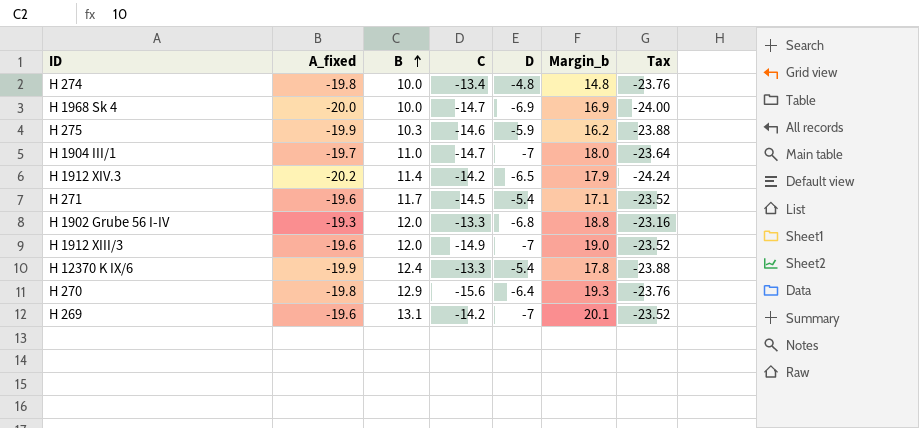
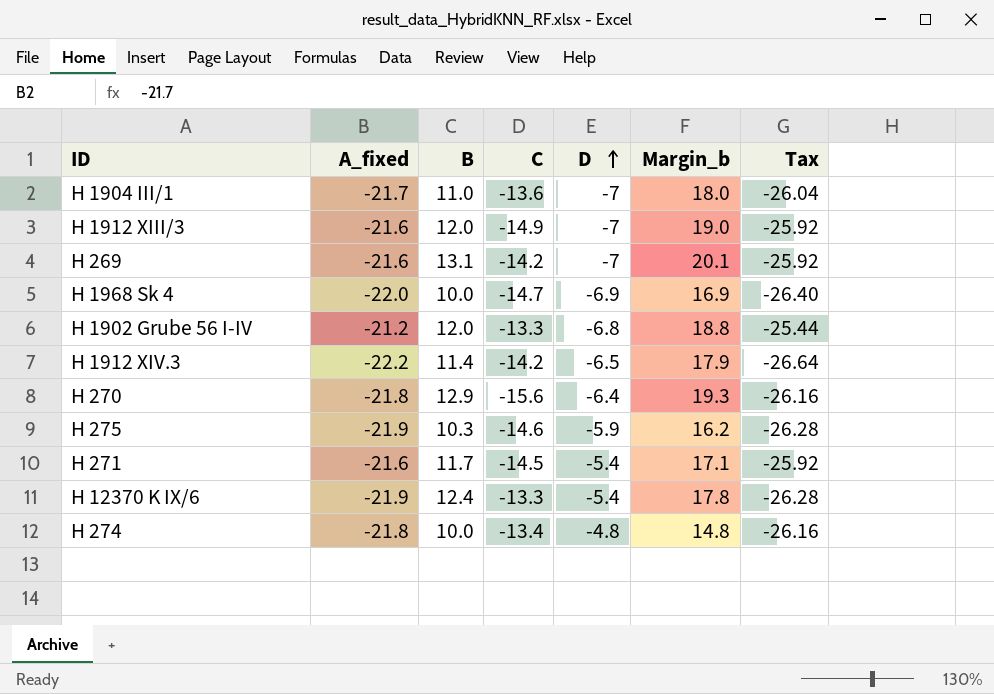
row order: B ascending -> D ascending
H 1904 III/1 | A_fixed: -19.7 -> -21.7
H 1904 III/1 | C: -14.7 -> -13.6
H 1904 III/1 | Tax: -23.64 -> -26.04
H 1912 XIII/3 | A_fixed: -19.6 -> -21.6
H 1912 XIII/3 | Tax: -23.52 -> -25.92
H 269 | A_fixed: -19.6 -> -21.6
H 269 | Tax: -23.52 -> -25.92
H 1968 Sk 4 | A_fixed: -20.0 -> -22.0
H 1968 Sk 4 | Tax: -24.00 -> -26.40
H 1902 Grube 56 I-IV | A_fixed: -19.3 -> -21.2
H 1902 Grube 56 I-IV | Tax: -23.16 -> -25.44
H 1912 XIV.3 | A_fixed: -20.2 -> -22.2
H 1912 XIV.3 | Tax: -24.24 -> -26.64
H 270 | A_fixed: -19.8 -> -21.8
H 270 | Tax: -23.76 -> -26.16
H 275 | A_fixed: -19.9 -> -21.9
H 275 | Tax: -23.88 -> -26.28
H 271 | A_fixed: -19.6 -> -21.6
H 271 | Tax: -23.52 -> -25.92
H 12370 K IX/6 | A_fixed: -19.9 -> -21.9
H 12370 K IX/6 | Tax: -23.88 -> -26.28
H 274 | A_fixed: -19.8 -> -21.8
H 274 | Tax: -23.76 -> -26.16

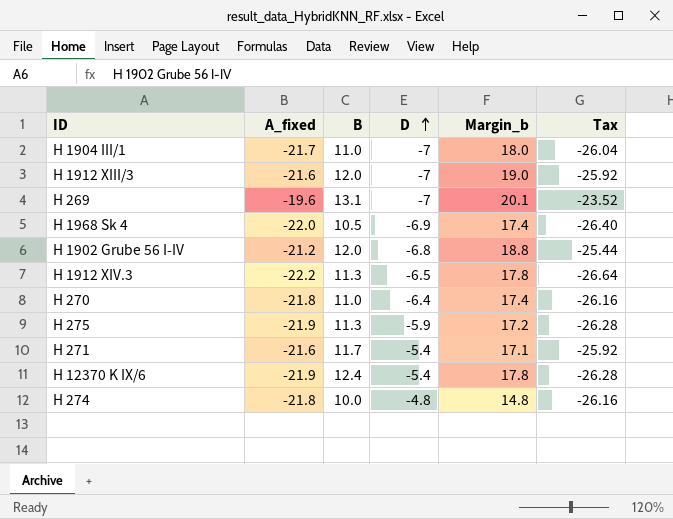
column C | position: 4 -> none
H 269 | A_fixed: -21.6 -> -19.6
H 269 | Tax: -25.92 -> -23.52
H 1968 Sk 4 | B: 10.0 -> 10.5
H 1968 Sk 4 | Margin_b: 16.9 -> 17.4
H 1912 XIV.3 | B: 11.4 -> 11.3
H 1912 XIV.3 | Margin_b: 17.9 -> 17.8
H 270 | B: 12.9 -> 11.0
H 270 | Margin_b: 19.3 -> 17.4
H 275 | B: 10.3 -> 11.3
H 275 | Margin_b: 16.2 -> 17.2

